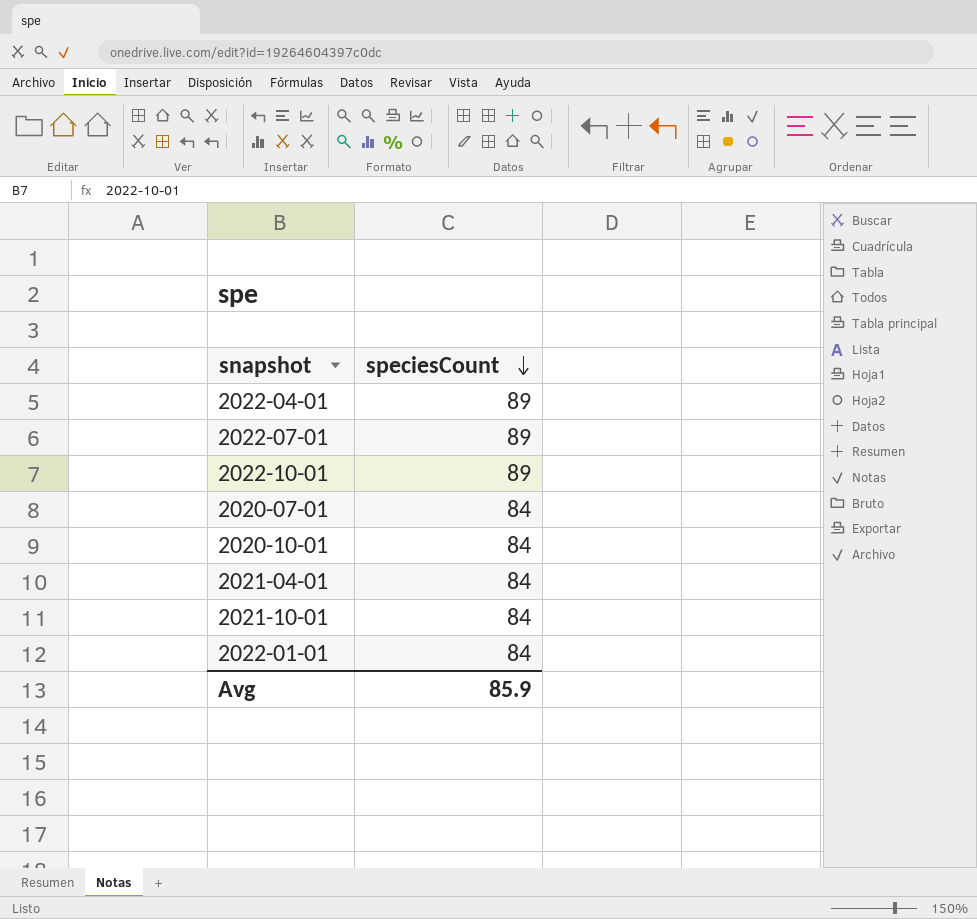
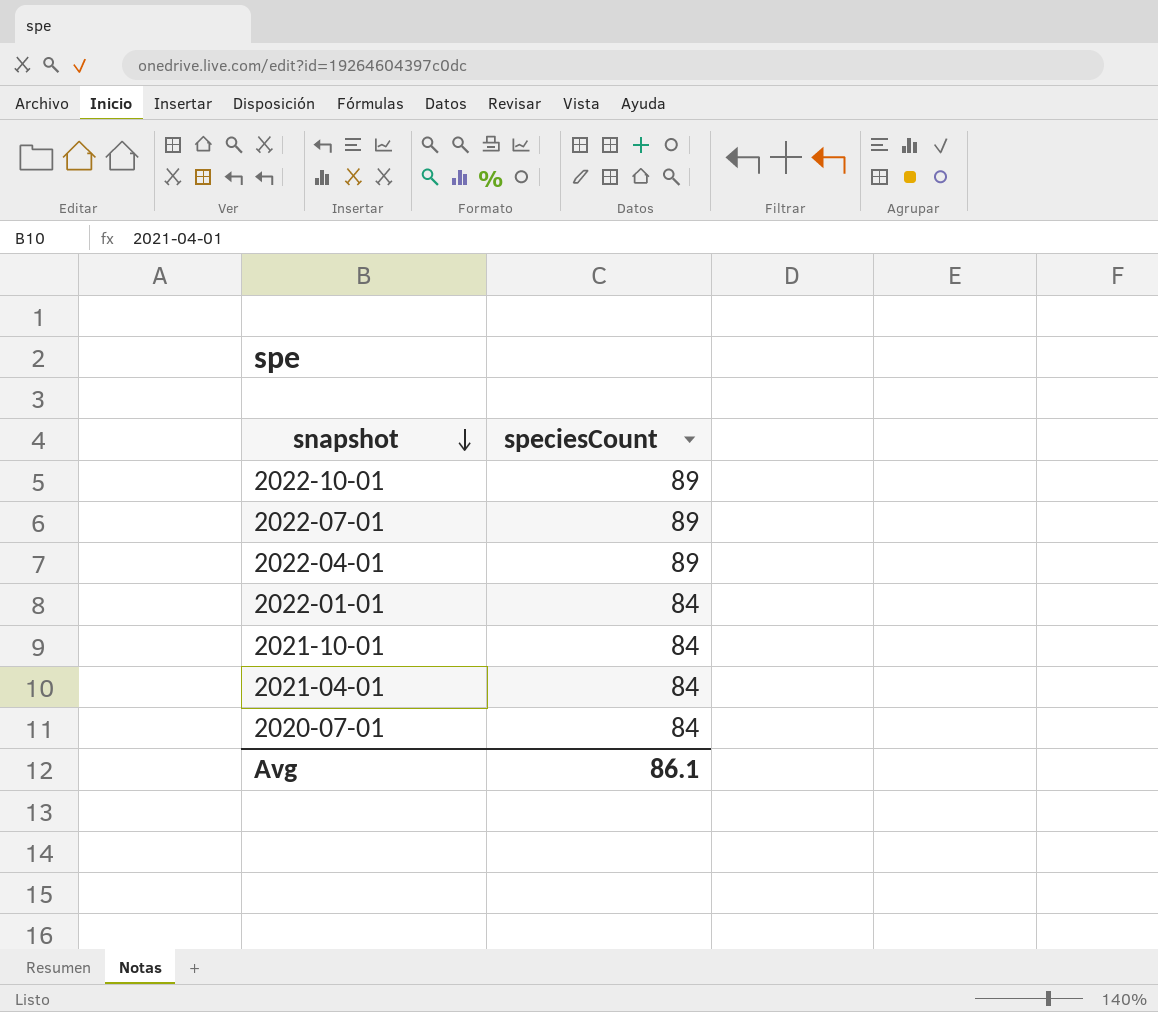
row order: speciesCount descending -> snapshot descending
row 2020-10-01: 84 -> none
Avg | speciesCount: 85.9 -> 86.1

